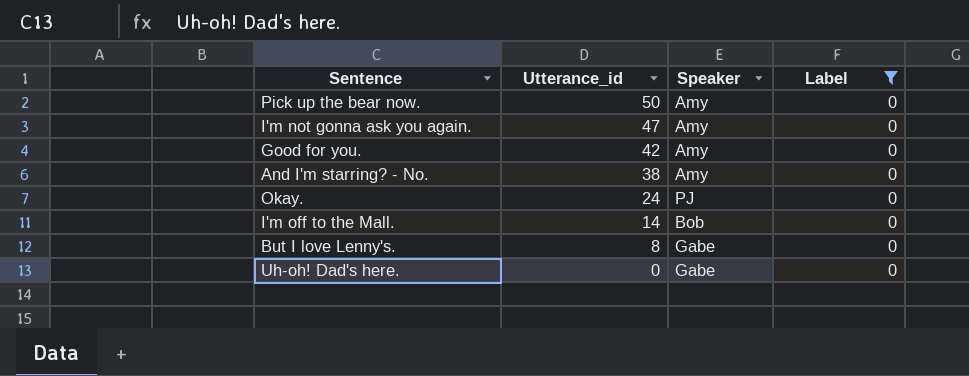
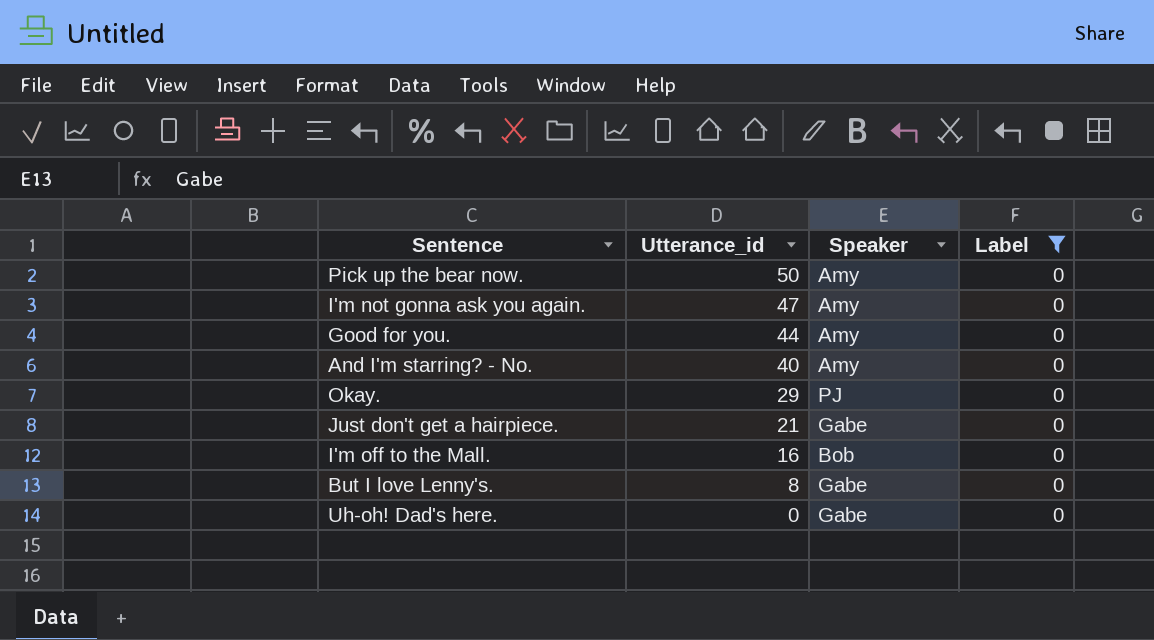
Good for you. | Utterance_id: 42 -> 44
And I'm starring? - No. | Utterance_id: 38 -> 40
Okay. | Utterance_id: 24 -> 29
row Just don't get a hairpiece.: none -> 21 | Gabe | 0
I'm off to the Mall. | Utterance_id: 14 -> 16

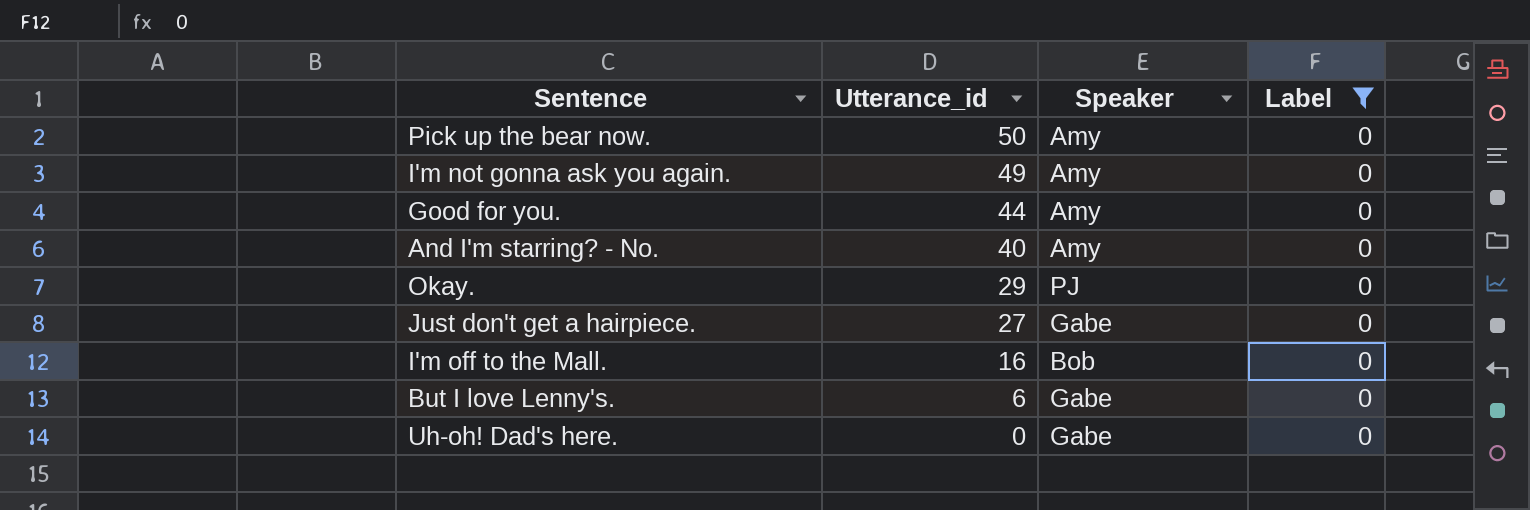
I'm not gonna ask you again. | Utterance_id: 47 -> 49
Just don't get a hairpiece. | Utterance_id: 21 -> 27
But I love Lenny's. | Utterance_id: 8 -> 6

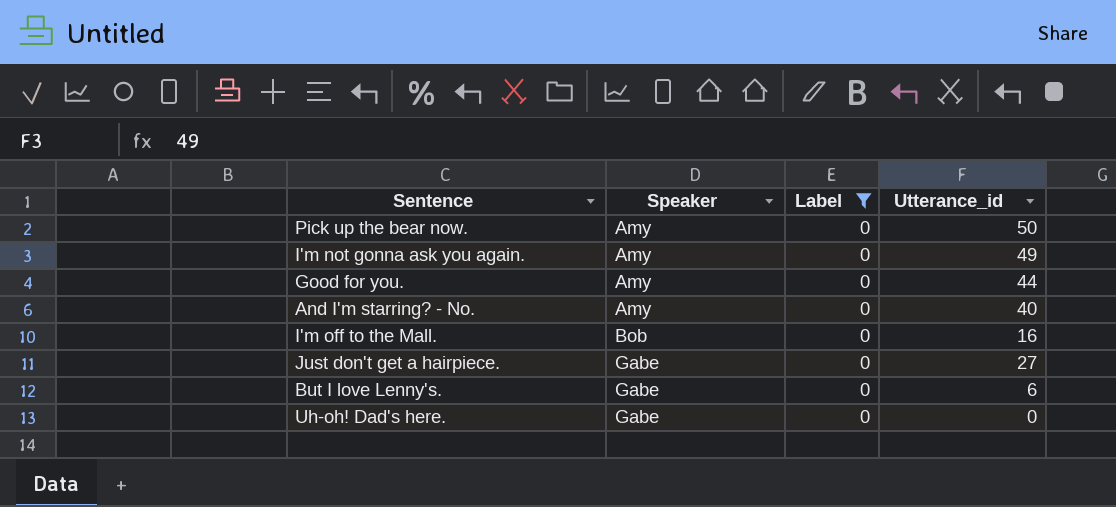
row order: Utterance_id descending -> Speaker ascending
column Utterance_id | position: 2 -> 4
row Okay.: 29 | PJ | 0 -> none

